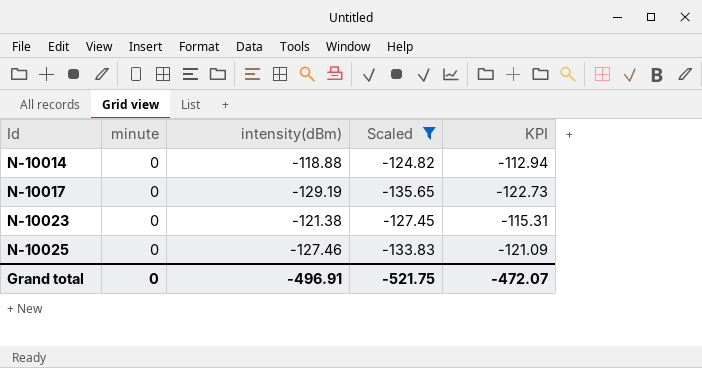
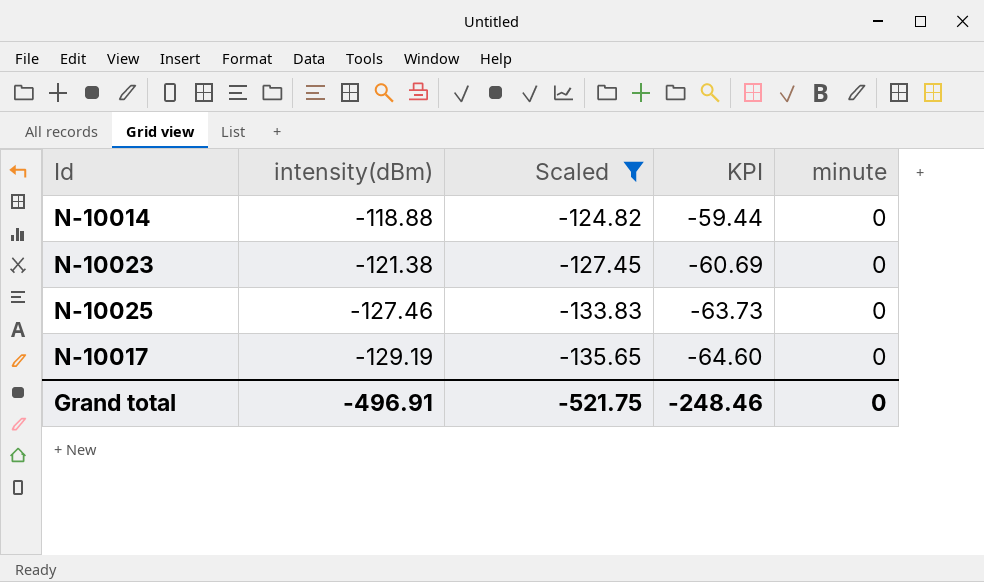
row order: Id ascending -> intensity(dBm) descending
column KPI | formula: [intensity(dBm)] * 0.95 -> [intensity(dBm)] * 0.5
column minute | position: 2 -> 5
Grand total | KPI: -472.07 -> -248.46

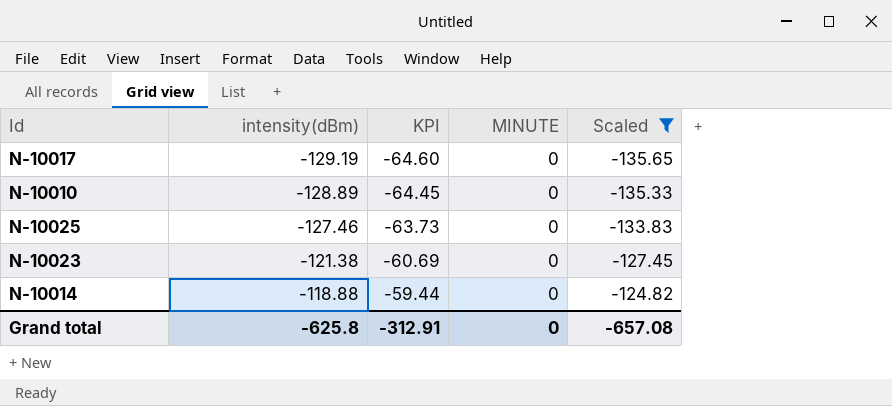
row order: intensity(dBm) descending -> intensity(dBm) ascending
column name: minute -> MINUTE
column Scaled | position: 3 -> 5
row N-10010: none -> -128.89 | -64.45 | 0 | -135.33
Grand total | intensity(dBm): -496.91 -> -625.8
Grand total | KPI: -248.46 -> -312.91
Grand total | Scaled: -521.75 -> -657.08

